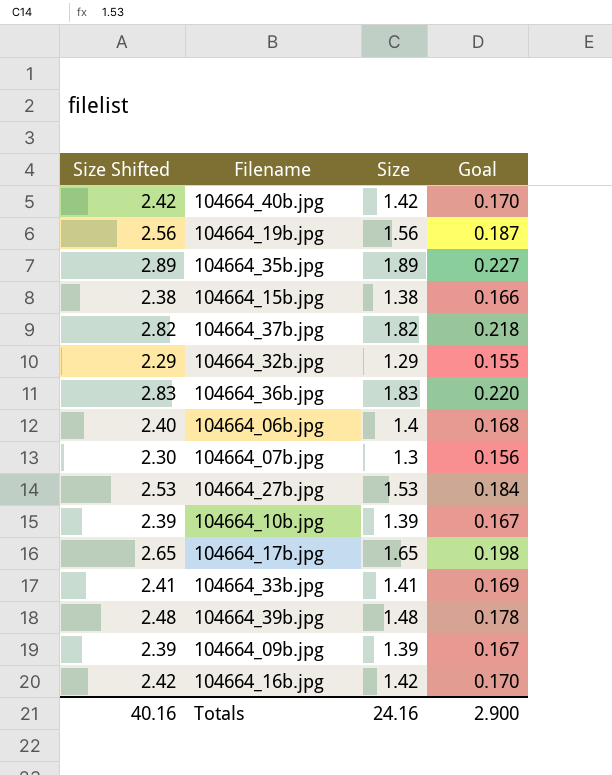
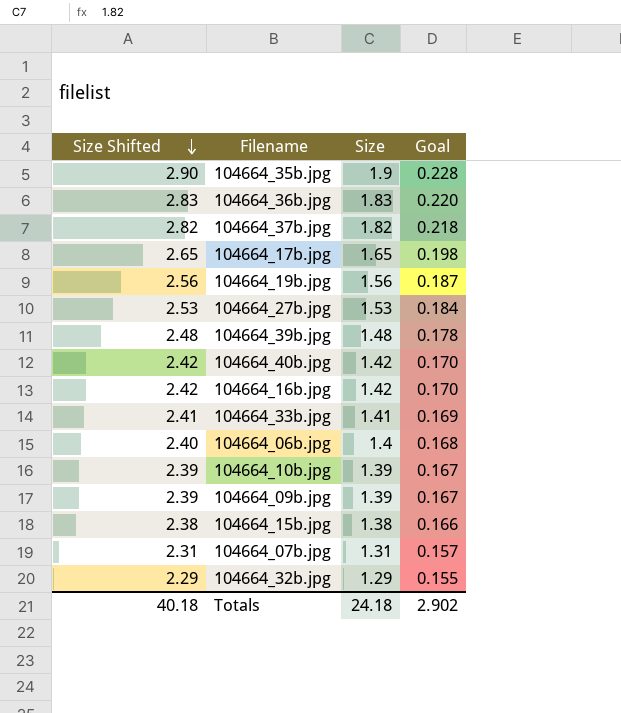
row order: none -> Size Shifted descending
104664_35b.jpg | Size Shifted: 2.89 -> 2.90
104664_35b.jpg | Size: 1.89 -> 1.9
104664_35b.jpg | Goal: 0.227 -> 0.228
104664_07b.jpg | Size Shifted: 2.30 -> 2.31
104664_07b.jpg | Size: 1.3 -> 1.31
104664_07b.jpg | Goal: 0.156 -> 0.157
Totals | Size Shifted: 40.16 -> 40.18
Totals | Size: 24.16 -> 24.18
Totals | Goal: 2.900 -> 2.902

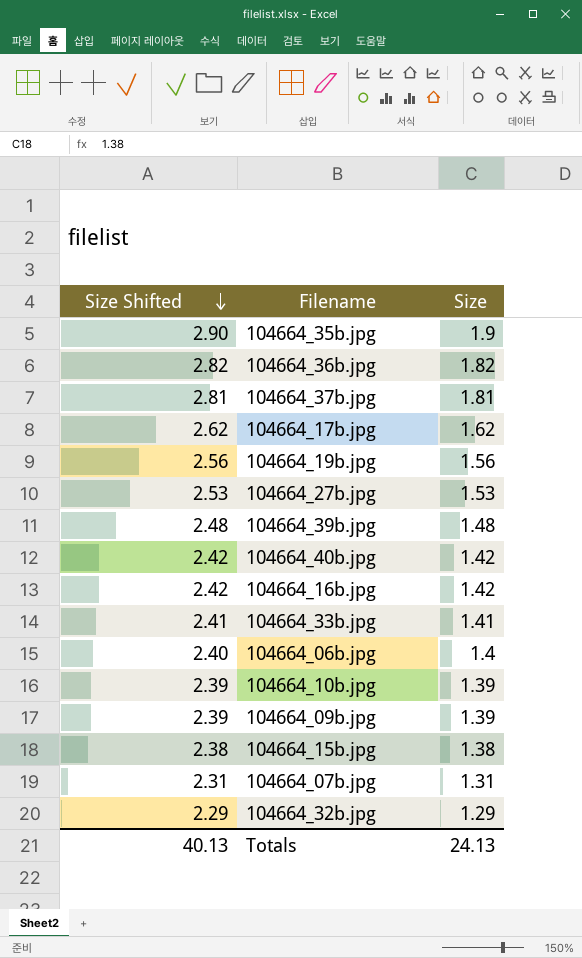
column Goal | formula: [Size] * 0.12 -> none
104664_36b.jpg | Size Shifted: 2.83 -> 2.82
104664_36b.jpg | Size: 1.83 -> 1.82
104664_37b.jpg | Size Shifted: 2.82 -> 2.81
104664_37b.jpg | Size: 1.82 -> 1.81
104664_17b.jpg | Size Shifted: 2.65 -> 2.62
104664_17b.jpg | Size: 1.65 -> 1.62
Totals | Size Shifted: 40.18 -> 40.13
Totals | Size: 24.18 -> 24.13

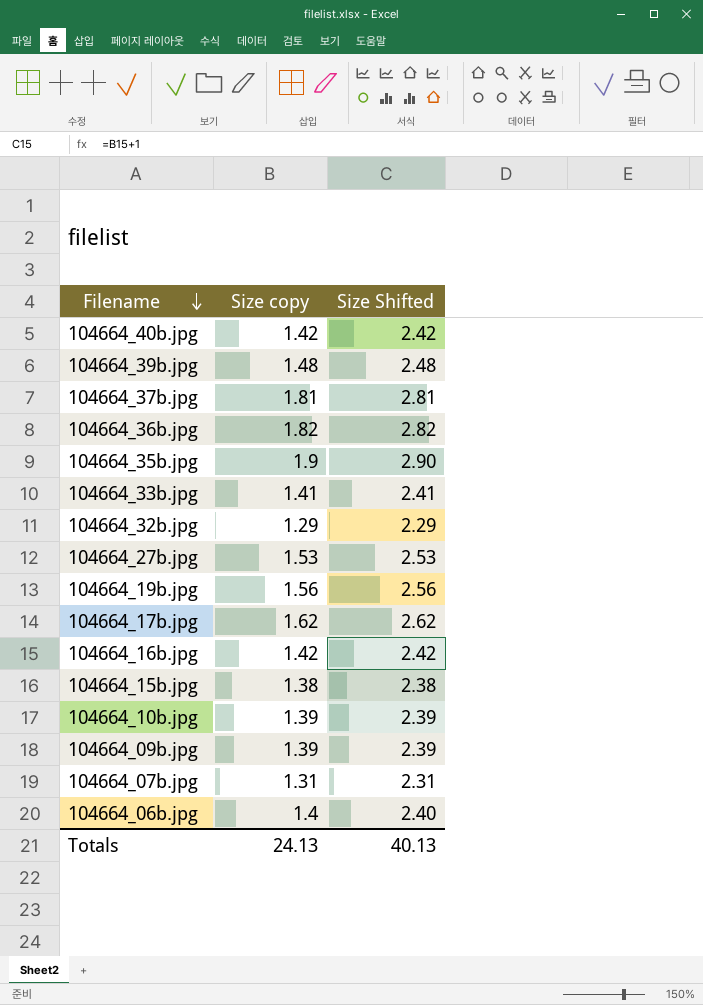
row order: Size Shifted descending -> Filename descending
column name: Size -> Size copy
column Size Shifted | position: 1 -> 3

